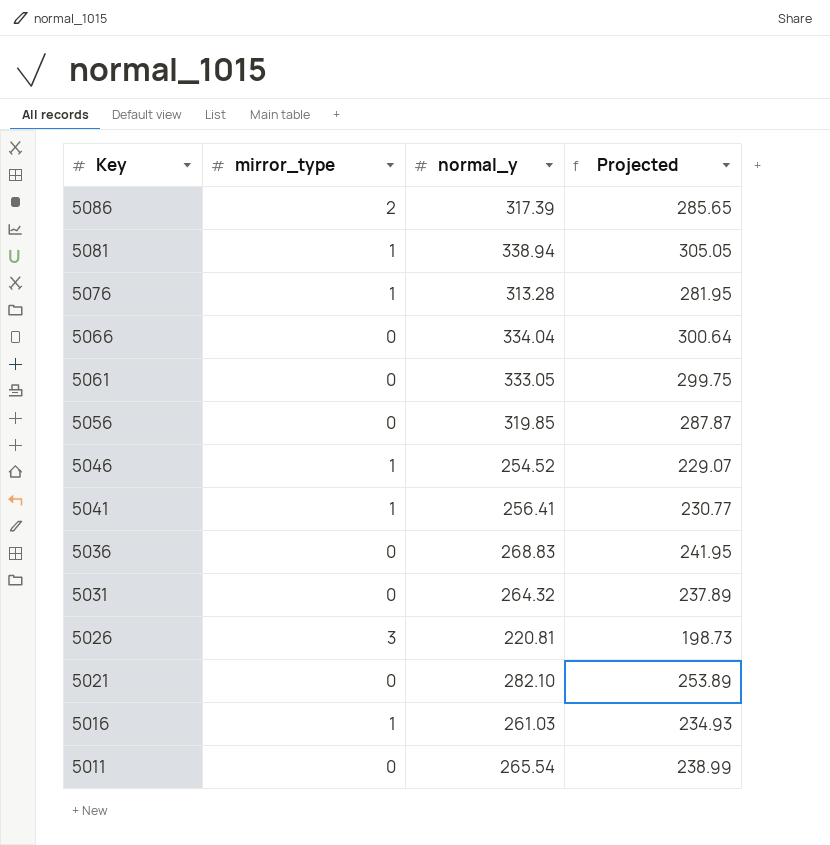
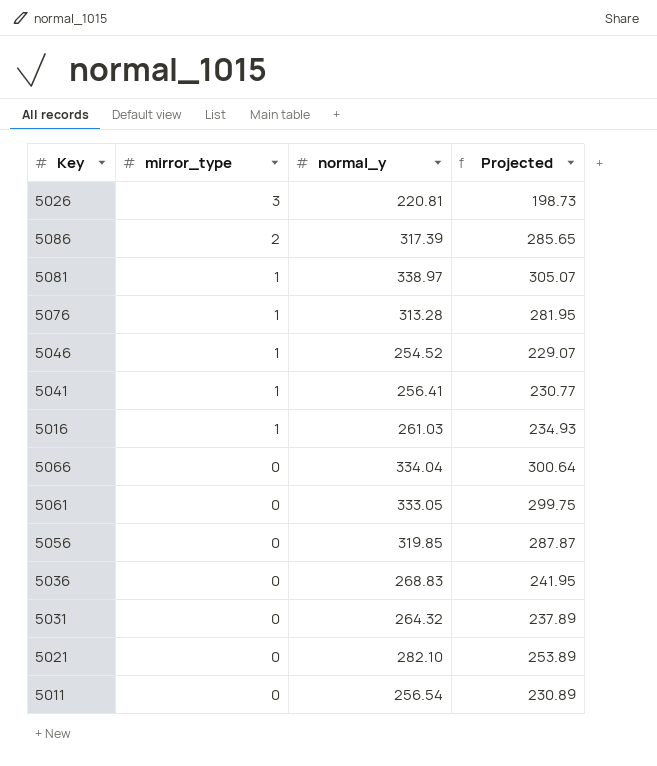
row order: Key descending -> mirror_type descending
5081 | normal_y: 338.94 -> 338.97
5081 | Projected: 305.05 -> 305.07
5011 | normal_y: 265.54 -> 256.54
5011 | Projected: 238.99 -> 230.89

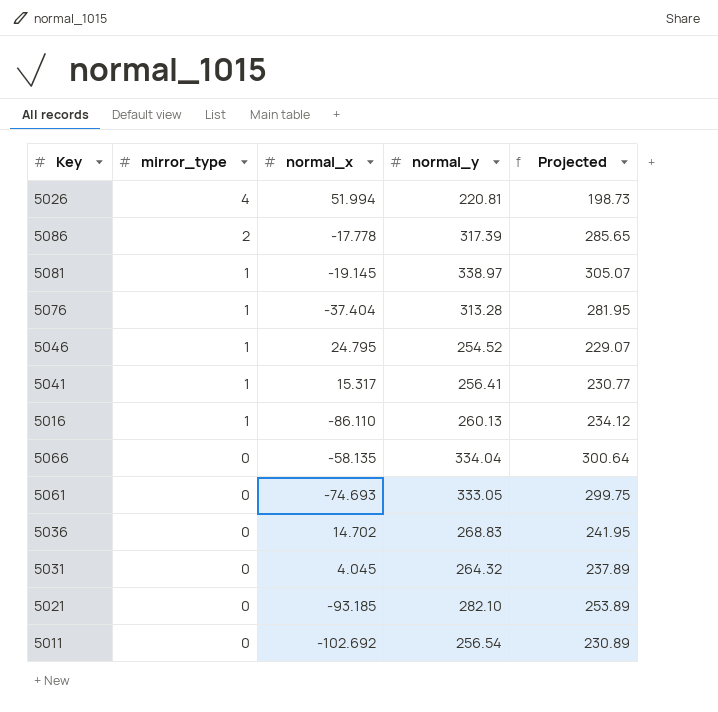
column normal_x | position: none -> 3
row 5056: 0 | 319.85 | 287.87 -> none
5026 | mirror_type: 3 -> 4
5016 | normal_y: 261.03 -> 260.13
5016 | Projected: 234.93 -> 234.12

